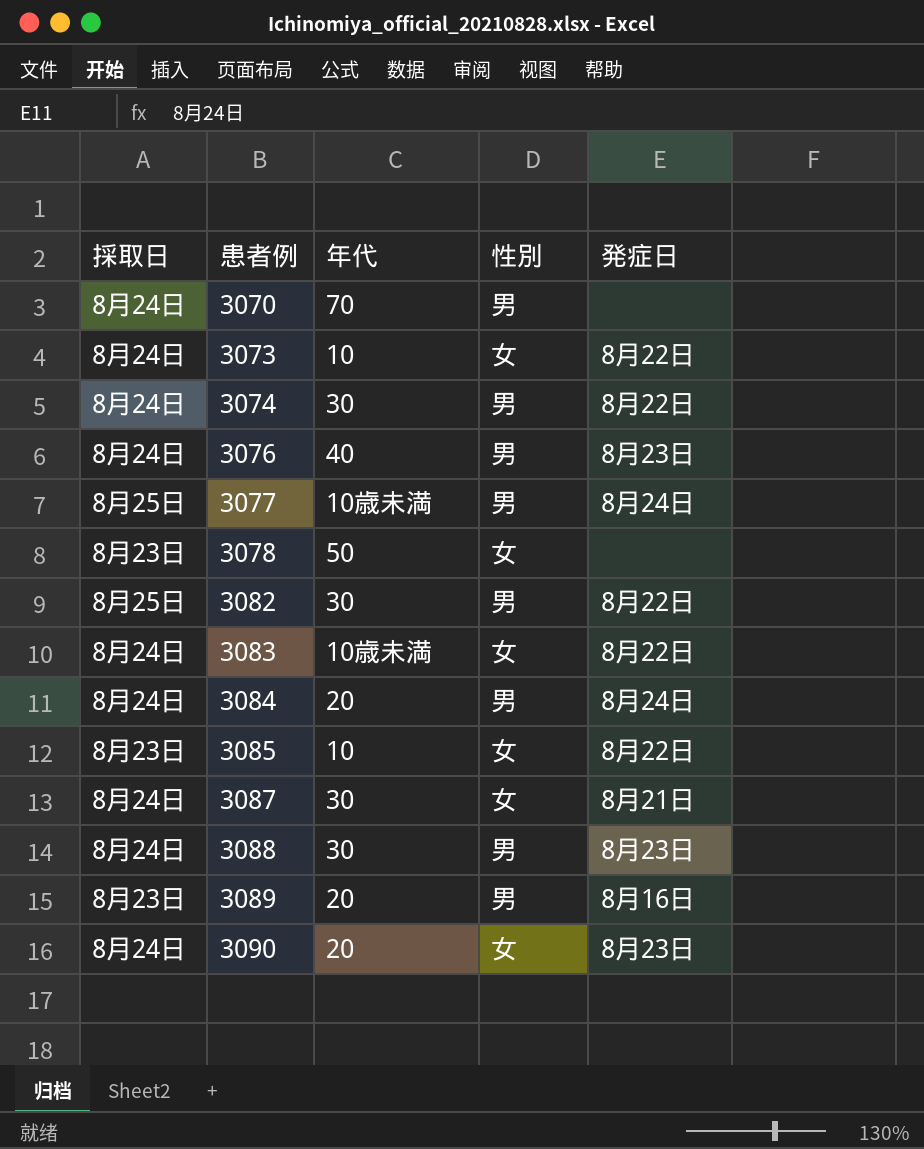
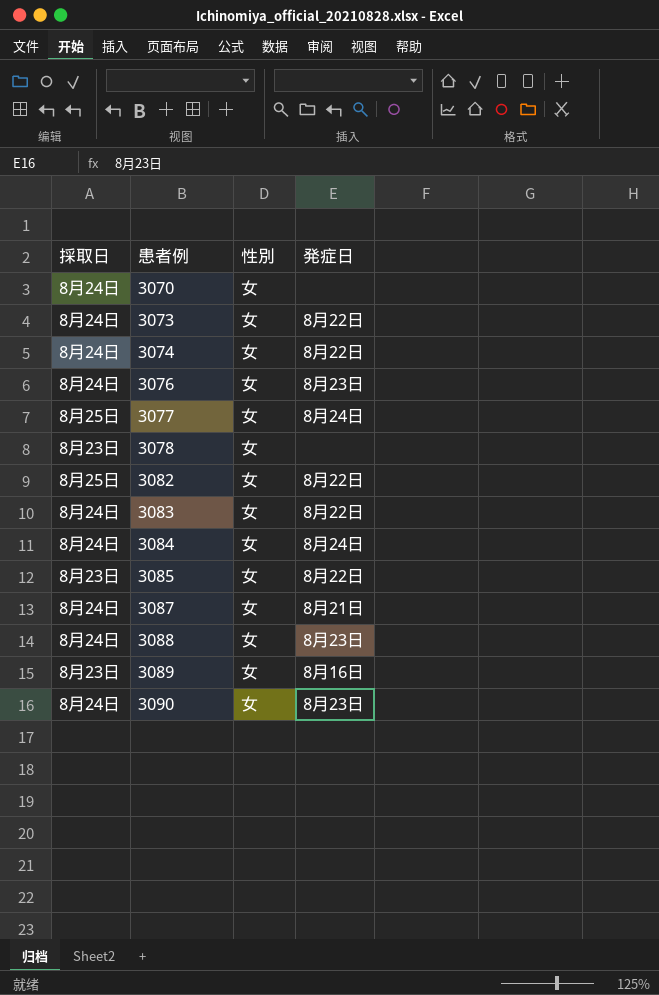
column 年代 | position: 3 -> none
3070 | 性別: 男 -> 女
3074 | 性別: 男 -> 女
3076 | 性別: 男 -> 女
3077 | 性別: 男 -> 女
3082 | 性別: 男 -> 女
3084 | 性別: 男 -> 女
3088 | 性別: 男 -> 女
3089 | 性別: 男 -> 女

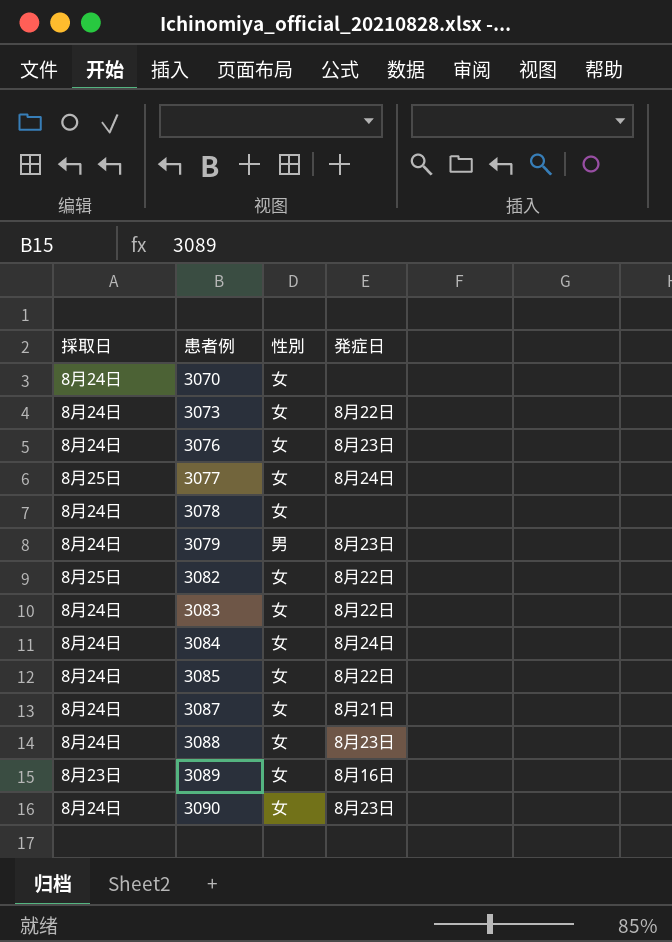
row 3074: 8月24日 | 女 | 8月22日 -> none
3078 | 採取日: 8月23日 -> 8月24日
row 3079: none -> 8月24日 | 男 | 8月23日
3085 | 採取日: 8月23日 -> 8月24日

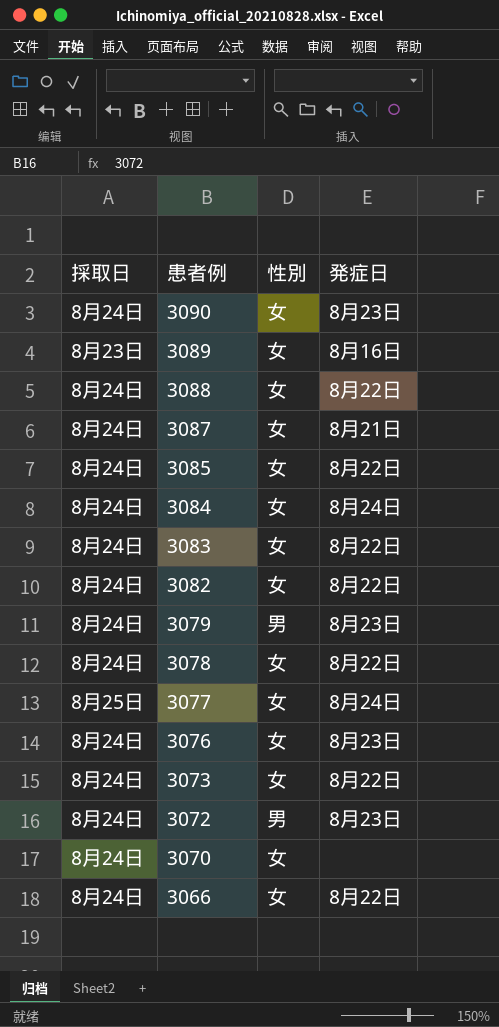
row order: 患者例 ascending -> 患者例 descending
3088 | 発症日: 8月23日 -> 8月22日
3082 | 採取日: 8月25日 -> 8月24日
3078 | 発症日: none -> 8月22日
row 3072: none -> 8月24日 | 男 | 8月23日
row 3066: none -> 8月24日 | 女 | 8月22日

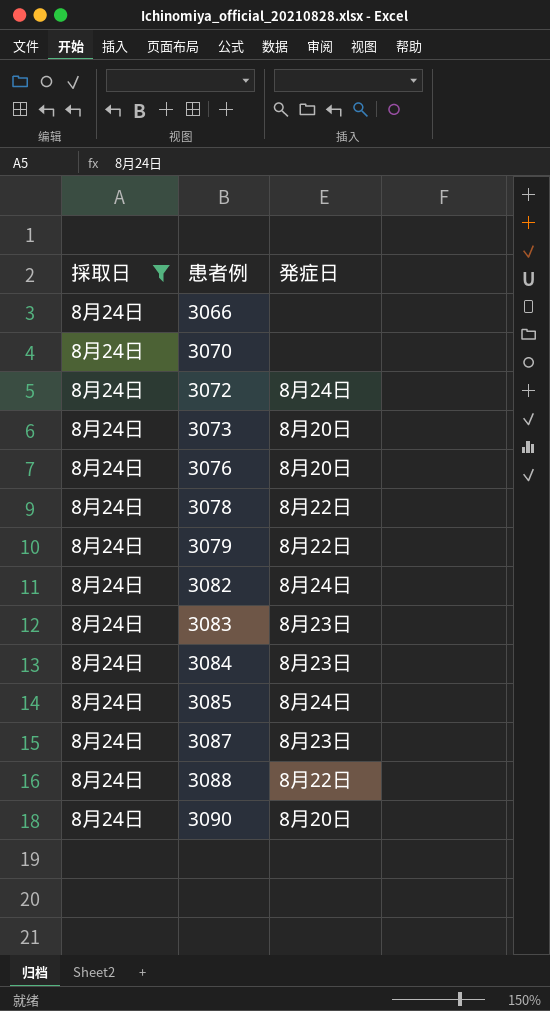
filter: none -> 採取日 = 8月24日
row order: 患者例 descending -> 患者例 ascending
column 性別 | position: 3 -> none
3066 | 発症日: 8月22日 -> none
3072 | 発症日: 8月23日 -> 8月24日
3073 | 発症日: 8月22日 -> 8月20日
3076 | 発症日: 8月23日 -> 8月20日
3079 | 発症日: 8月23日 -> 8月22日
3082 | 発症日: 8月22日 -> 8月24日
3083 | 発症日: 8月22日 -> 8月23日
3084 | 発症日: 8月24日 -> 8月23日
3085 | 発症日: 8月22日 -> 8月24日
3087 | 発症日: 8月21日 -> 8月23日
3090 | 発症日: 8月23日 -> 8月20日

